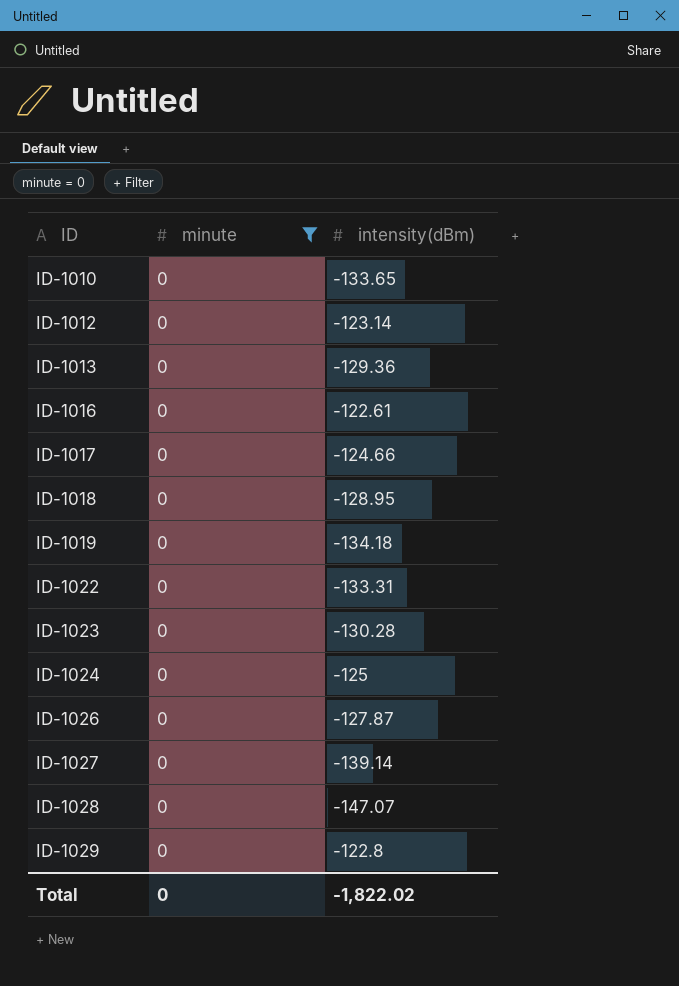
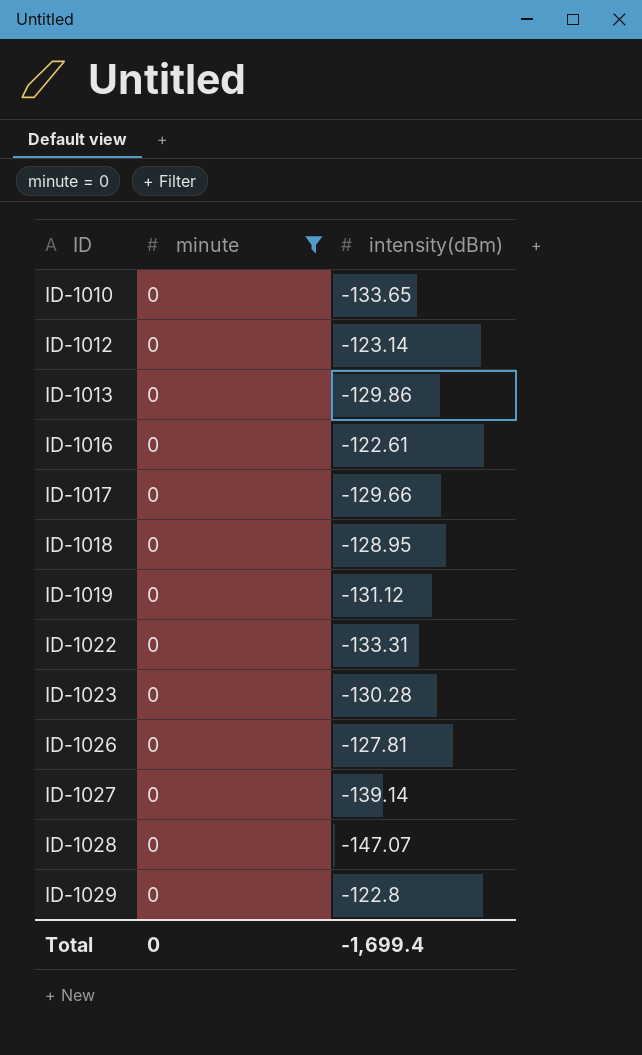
row ID-1024: 0 | -125 -> none
ID-1013 | intensity(dBm): -129.36 -> -129.86
ID-1017 | intensity(dBm): -124.66 -> -129.66
ID-1019 | intensity(dBm): -134.18 -> -131.12
ID-1026 | intensity(dBm): -127.87 -> -127.81
Total | intensity(dBm): -1,822.02 -> -1,699.4

